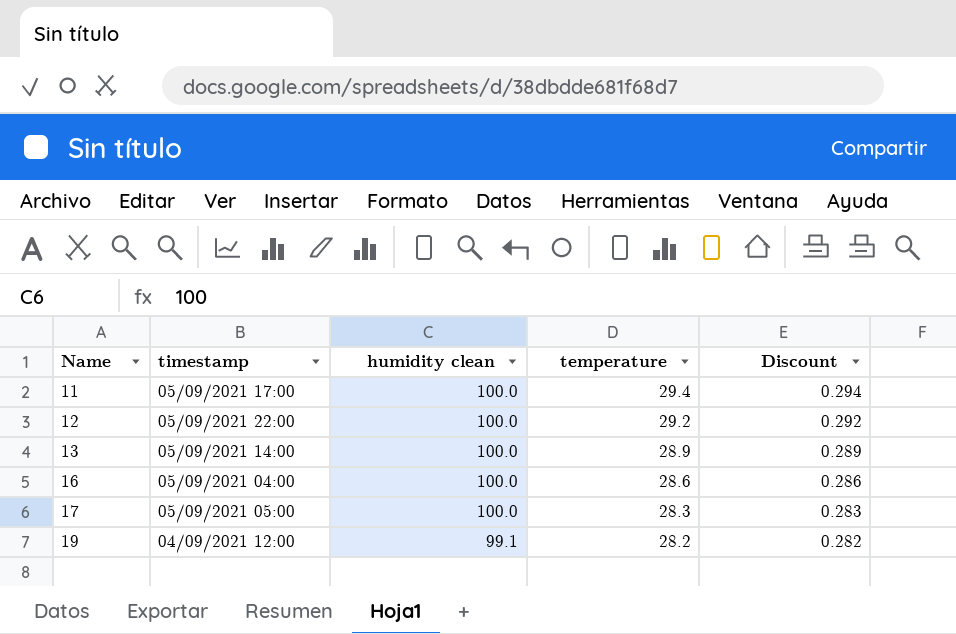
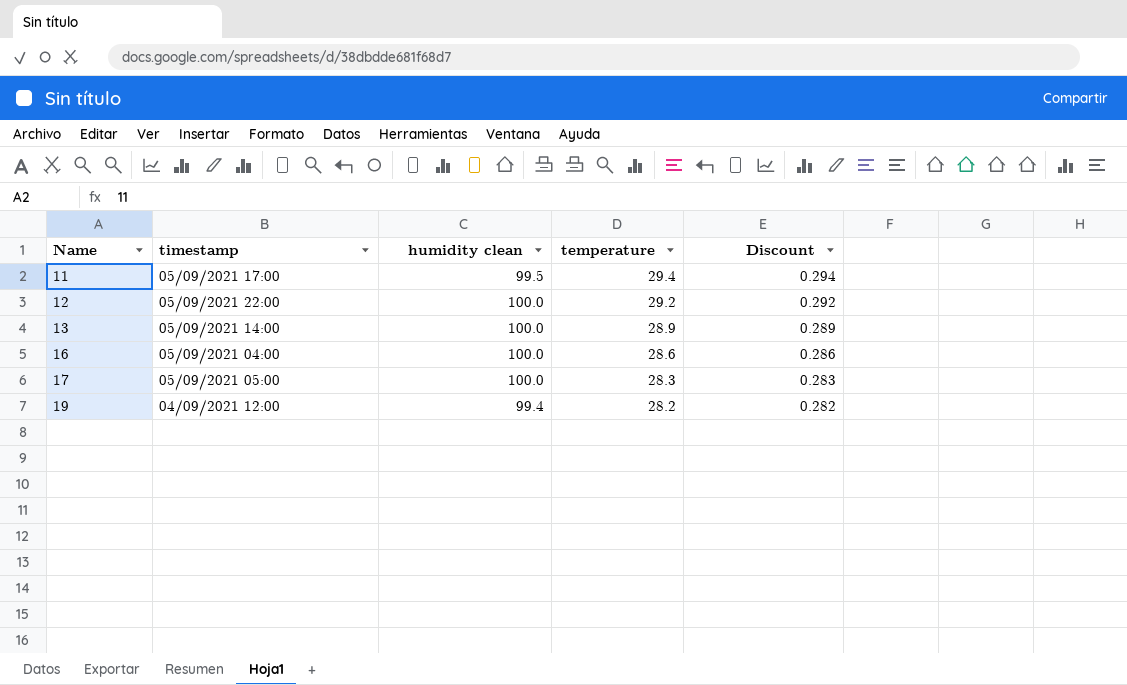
11 | humidity clean: 100.0 -> 99.5
19 | humidity clean: 99.1 -> 99.4

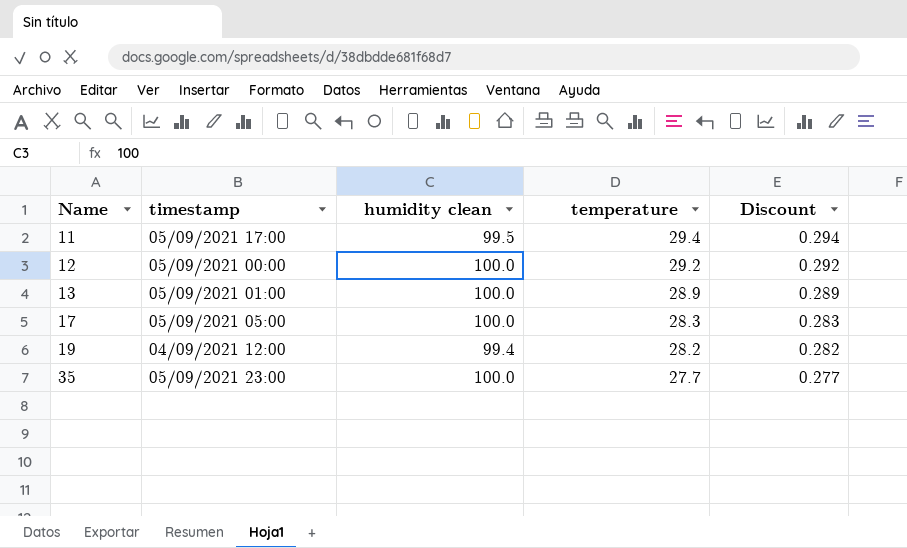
row 16: 05/09/2021 04:00 | 100.0 | 28.6 | 0.286 -> none
12 | timestamp: 05/09/2021 22:00 -> 05/09/2021 00:00
13 | timestamp: 05/09/2021 14:00 -> 05/09/2021 01:00
row 35: none -> 05/09/2021 23:00 | 100.0 | 27.7 | 0.277

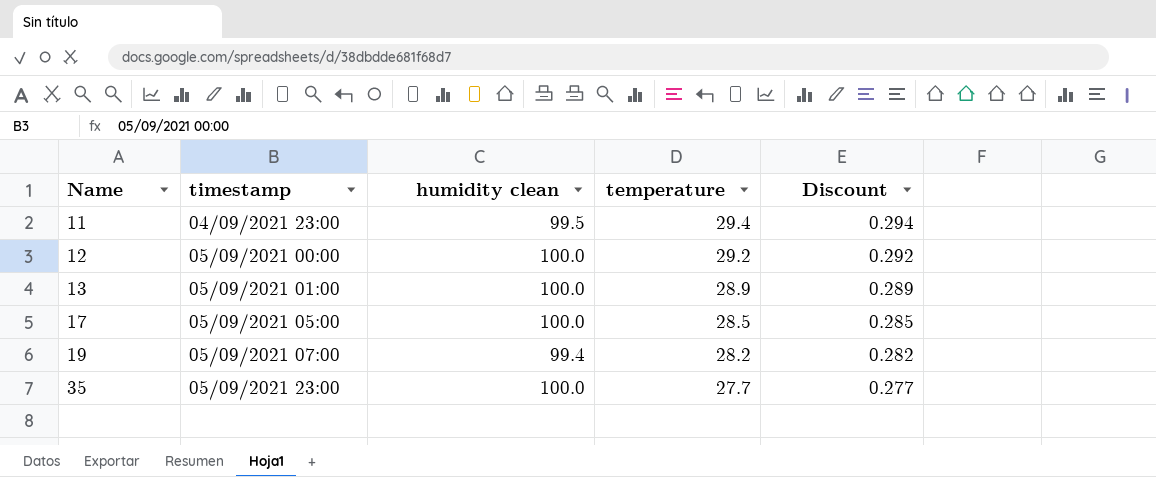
11 | timestamp: 05/09/2021 17:00 -> 04/09/2021 23:00
17 | temperature: 28.3 -> 28.5
17 | Discount: 0.283 -> 0.285
19 | timestamp: 04/09/2021 12:00 -> 05/09/2021 07:00

